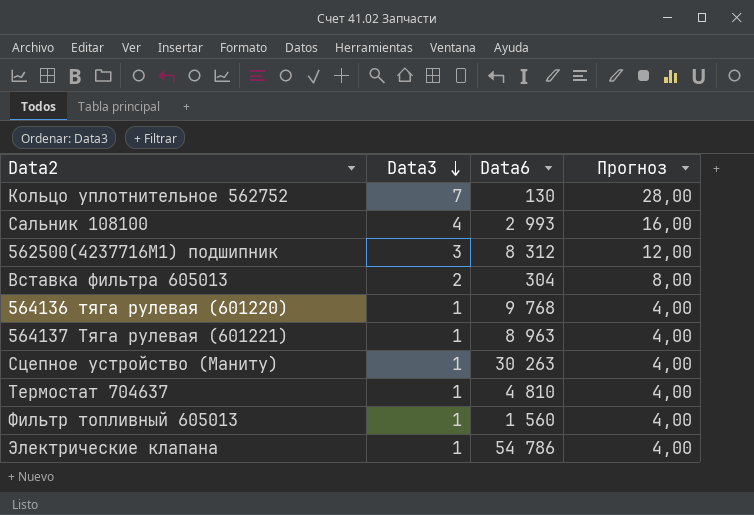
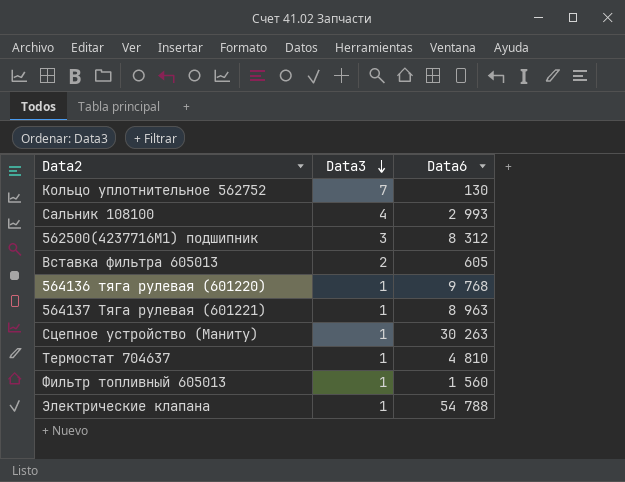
column Прогноз | formula: [Data3] * 4 -> none
Вставка фильтра 605013 | Data6: 304 -> 605
Электрические клапана | Data6: 54 786 -> 54 788

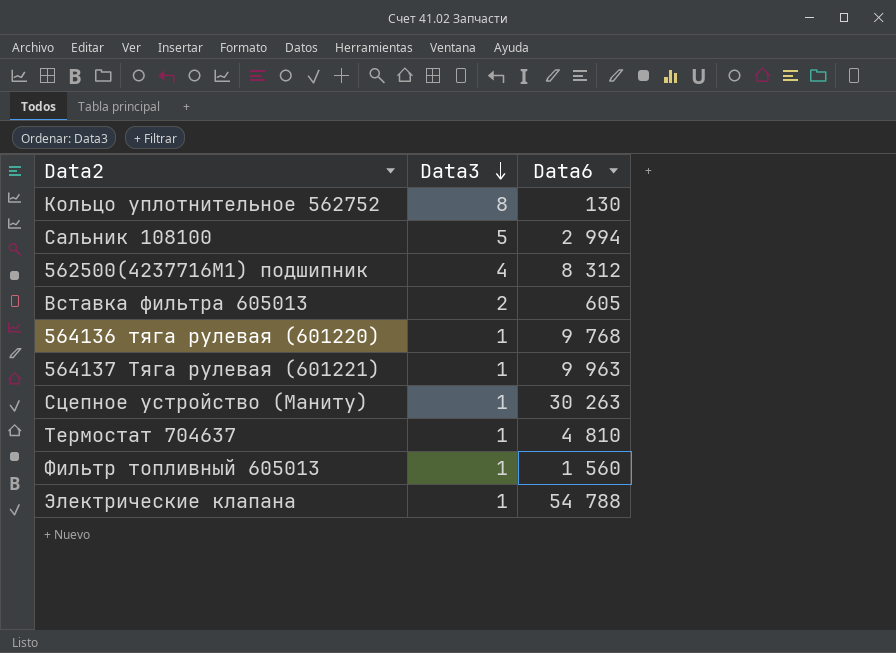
Кольцо уплотнительное 562752 | Data3: 7 -> 8
Сальник 108100 | Data3: 4 -> 5
Сальник 108100 | Data6: 2 993 -> 2 994
562500(4237716M1) подшипник | Data3: 3 -> 4
564137 Тяга рулевая (601221) | Data6: 8 963 -> 9 963

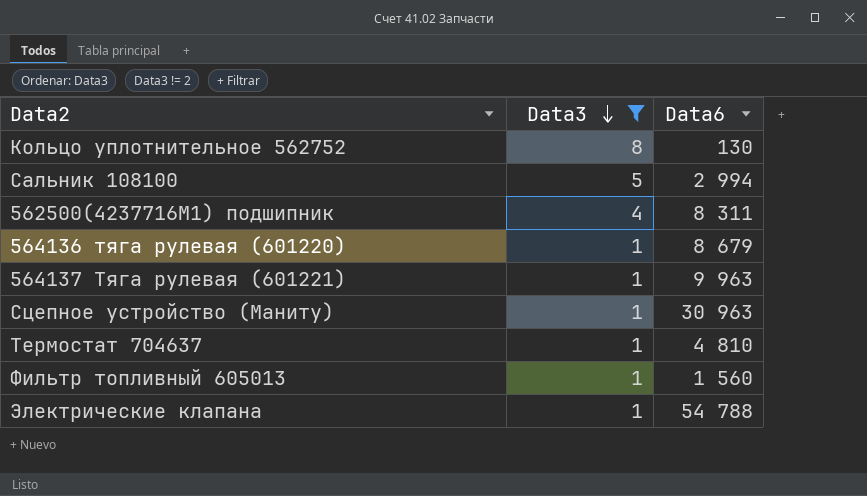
filter: none -> Data3 != 2
562500(4237716M1) подшипник | Data6: 8 312 -> 8 311
564136 тяга рулевая (601220) | Data6: 9 768 -> 8 679
Сцепное устройство (Маниту) | Data6: 30 263 -> 30 963

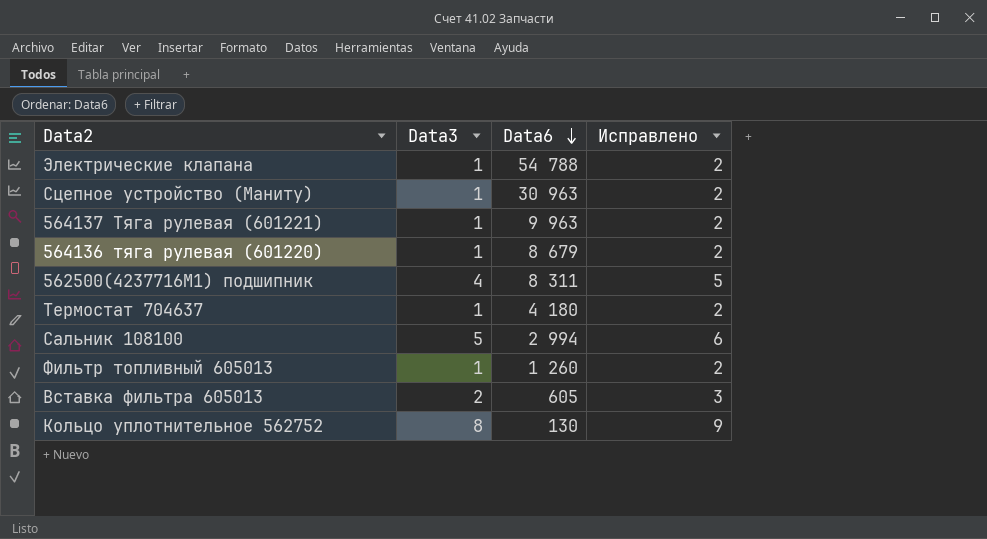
filter: Data3 != 2 -> none
row order: Data3 descending -> Data6 descending
column Исправлено | formula: none -> [Data3] + 1
Термостат 704637 | Data6: 4 810 -> 4 180
Фильтр топливный 605013 | Data6: 1 560 -> 1 260

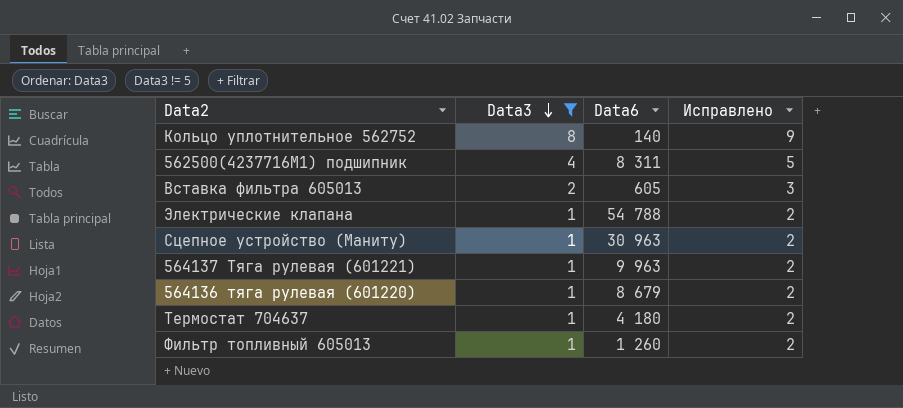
filter: none -> Data3 != 5
row order: Data6 descending -> Data3 descending
Кольцо уплотнительное 562752 | Data6: 130 -> 140

